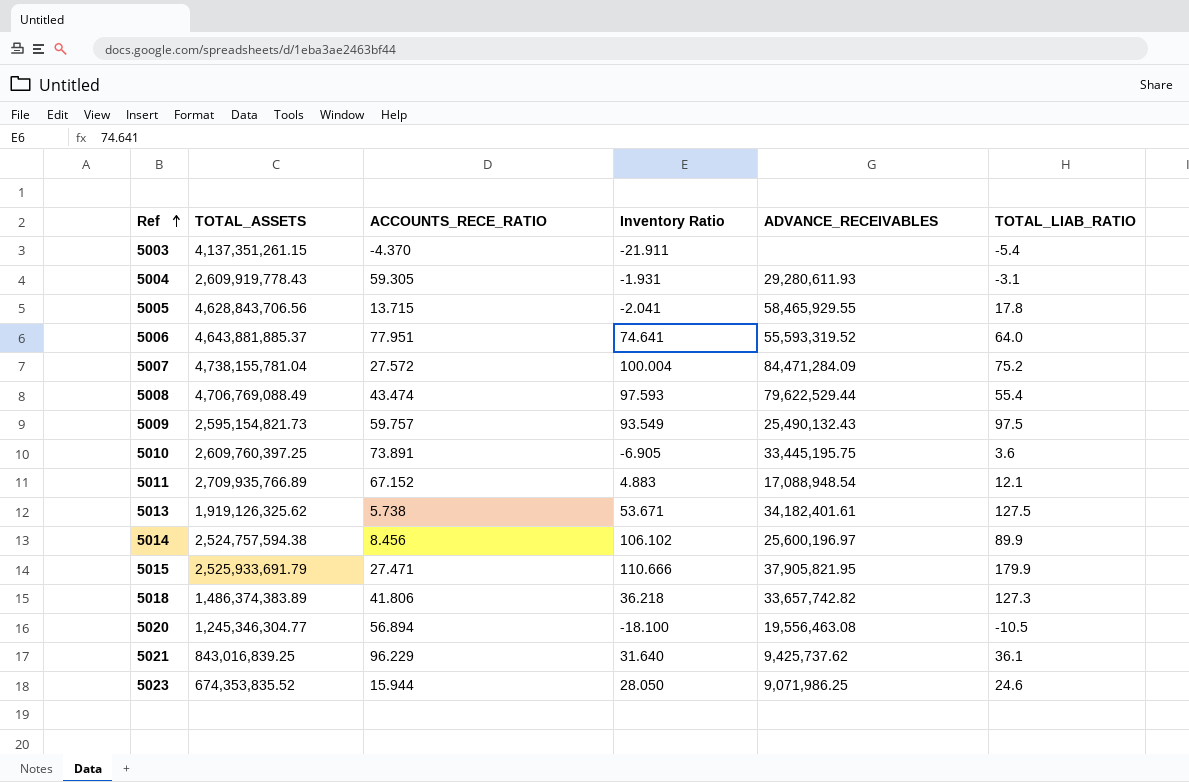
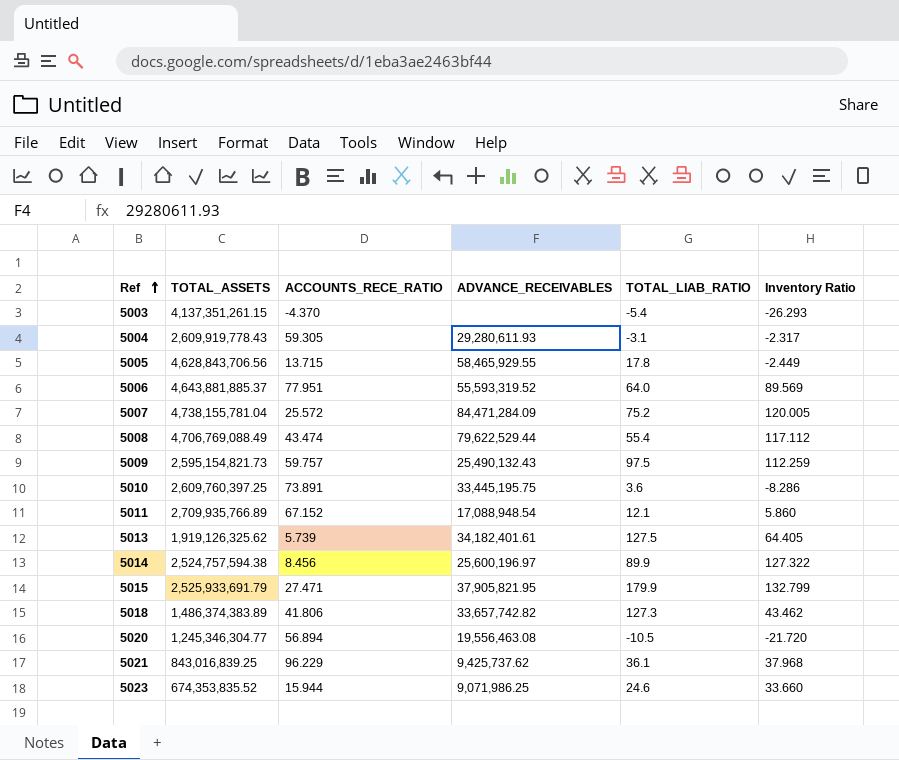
column Inventory Ratio | position: 4 -> 6
5003 | Inventory Ratio: -21.911 -> -26.293
5004 | Inventory Ratio: -1.931 -> -2.317
5005 | Inventory Ratio: -2.041 -> -2.449
5006 | Inventory Ratio: 74.641 -> 89.569
5007 | ACCOUNTS_RECE_RATIO: 27.572 -> 25.572
5007 | Inventory Ratio: 100.004 -> 120.005
5008 | Inventory Ratio: 97.593 -> 117.112
5009 | Inventory Ratio: 93.549 -> 112.259
5010 | Inventory Ratio: -6.905 -> -8.286
5011 | Inventory Ratio: 4.883 -> 5.860
5013 | ACCOUNTS_RECE_RATIO: 5.738 -> 5.739
5013 | Inventory Ratio: 53.671 -> 64.405
5014 | Inventory Ratio: 106.102 -> 127.322
5015 | Inventory Ratio: 110.666 -> 132.799
5018 | Inventory Ratio: 36.218 -> 43.462
5020 | Inventory Ratio: -18.100 -> -21.720
5021 | Inventory Ratio: 31.640 -> 37.968
5023 | Inventory Ratio: 28.050 -> 33.660

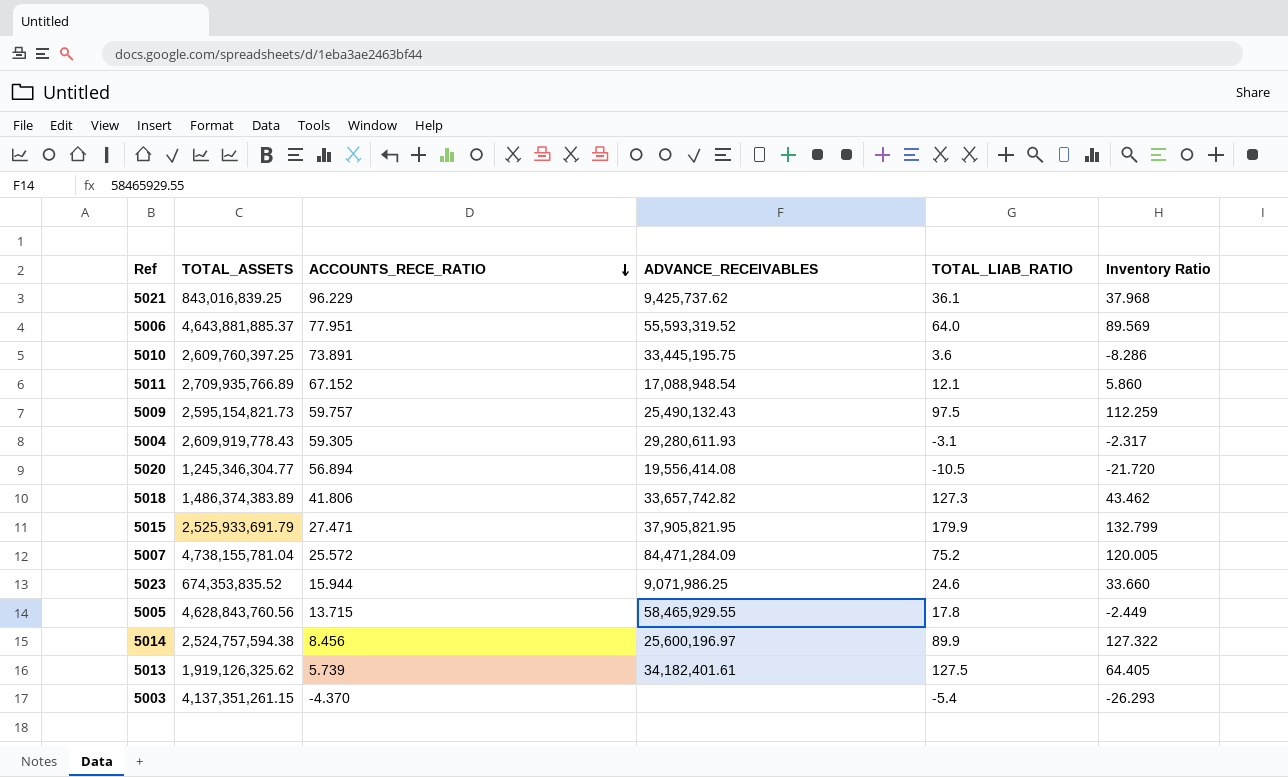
row order: Ref ascending -> ACCOUNTS_RECE_RATIO descending
row 5008: 4,706,769,088.49 | 43.474 | 79,622,529.44 | 55.4 | 117.112 -> none
5020 | ADVANCE_RECEIVABLES: 19,556,463.08 -> 19,556,414.08
5005 | TOTAL_ASSETS: 4,628,843,706.56 -> 4,628,843,760.56

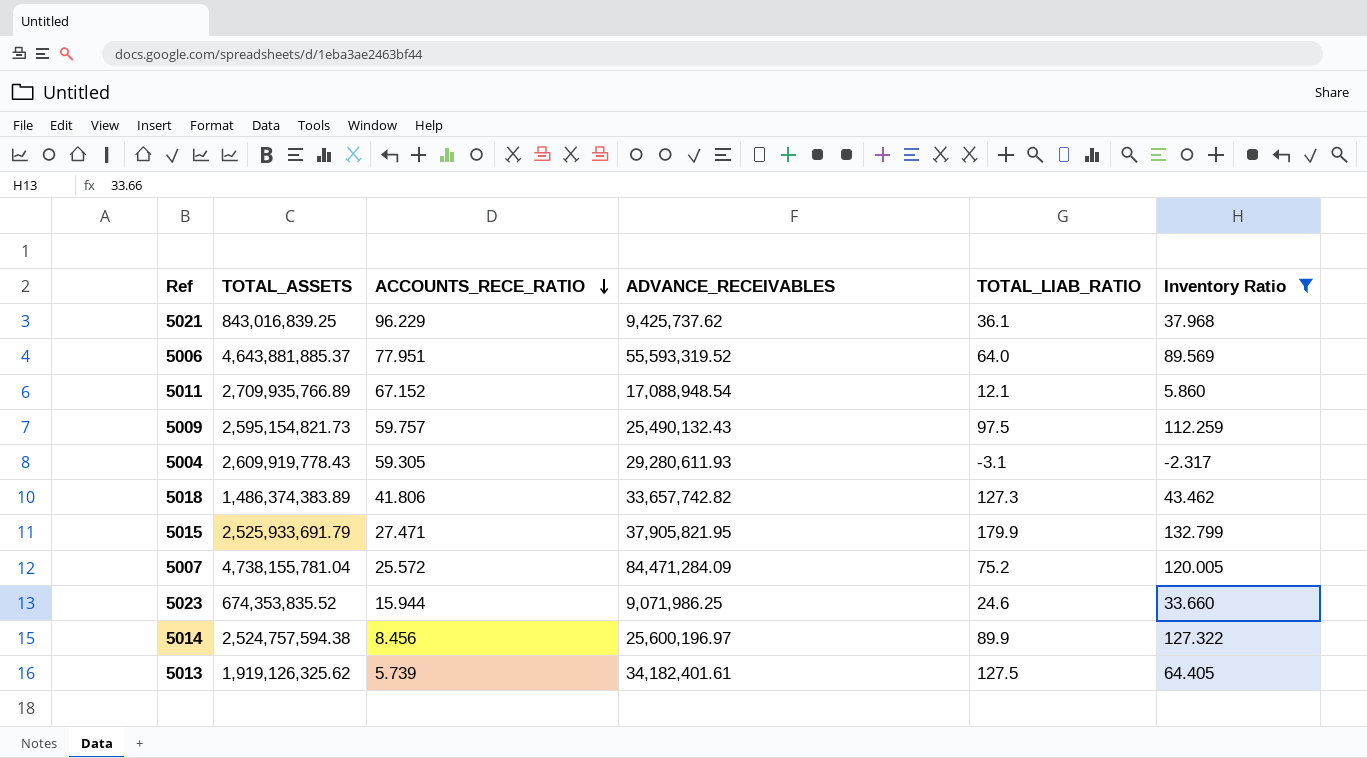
filter: none -> Inventory Ratio >= -2.317

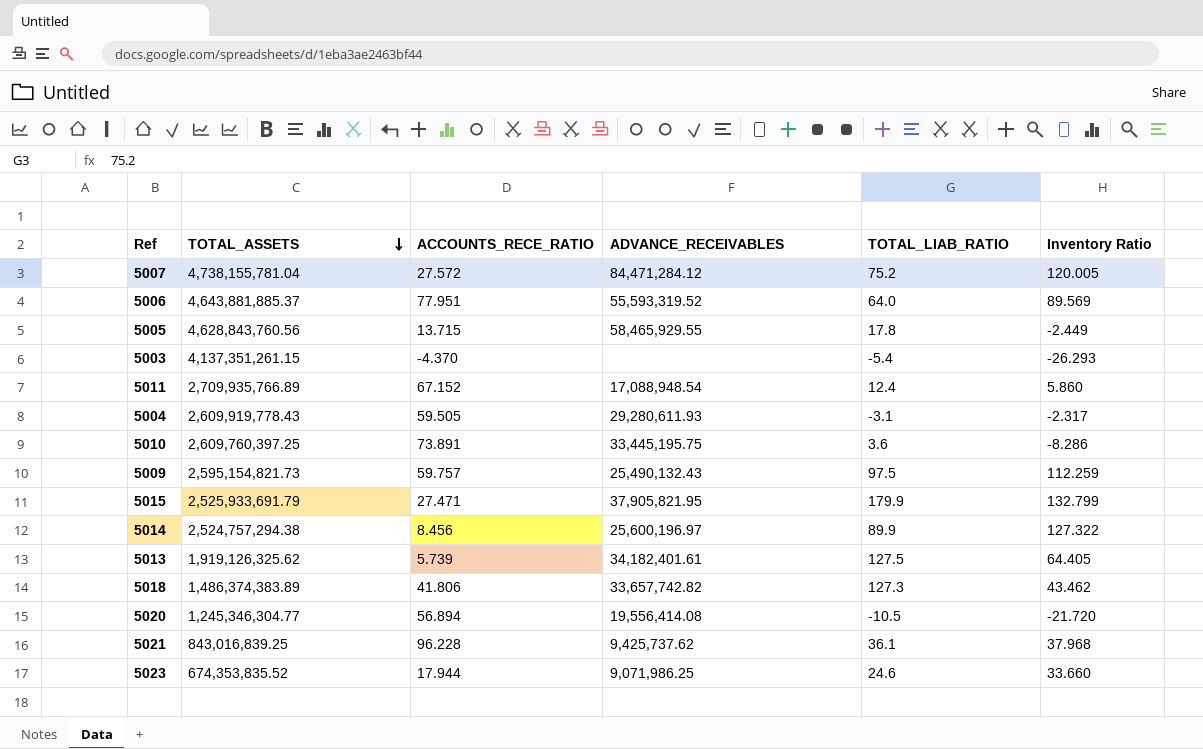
filter: Inventory Ratio >= -2.317 -> none
row order: ACCOUNTS_RECE_RATIO descending -> TOTAL_ASSETS descending
5007 | ACCOUNTS_RECE_RATIO: 25.572 -> 27.572
5007 | ADVANCE_RECEIVABLES: 84,471,284.09 -> 84,471,284.12
5011 | TOTAL_LIAB_RATIO: 12.1 -> 12.4
5004 | ACCOUNTS_RECE_RATIO: 59.305 -> 59.505
5014 | TOTAL_ASSETS: 2,524,757,594.38 -> 2,524,757,294.38
5021 | ACCOUNTS_RECE_RATIO: 96.229 -> 96.228
5023 | ACCOUNTS_RECE_RATIO: 15.944 -> 17.944

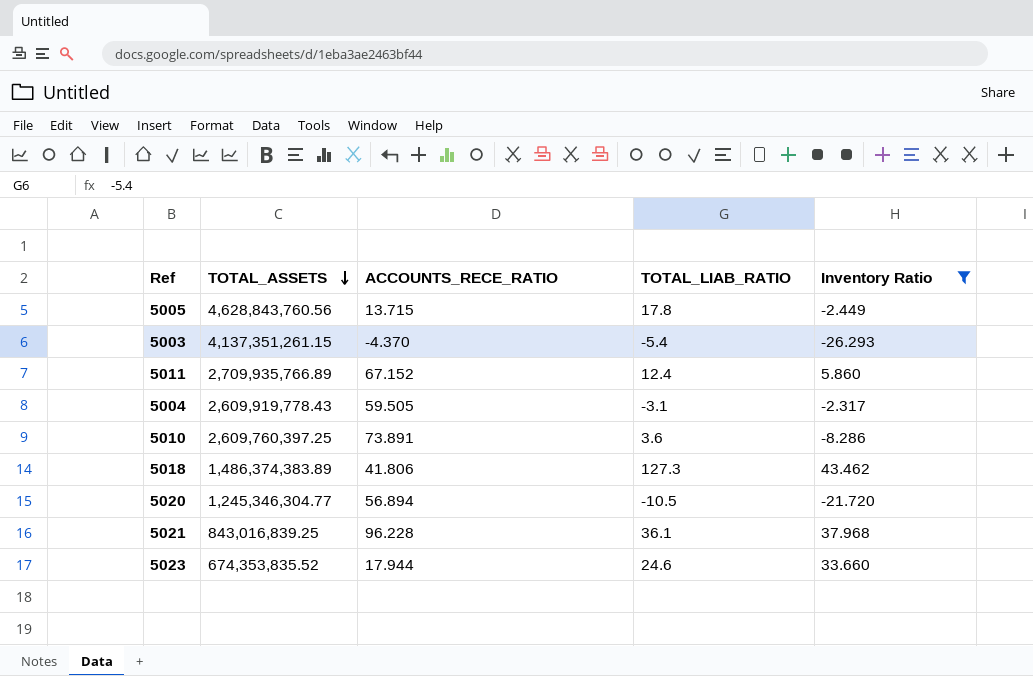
filter: none -> Inventory Ratio <= 43.462
column ADVANCE_RECEIVABLES | position: 4 -> none

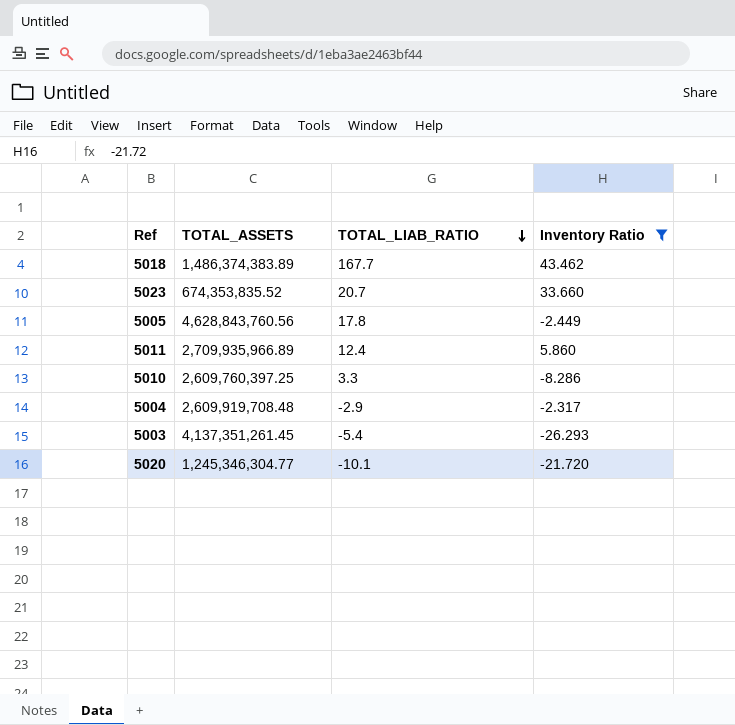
row order: TOTAL_ASSETS descending -> TOTAL_LIAB_RATIO descending
column ACCOUNTS_RECE_RATIO | position: 3 -> none
row 5021: 843,016,839.25 | 96.228 | 36.1 | 37.968 -> none
5018 | TOTAL_LIAB_RATIO: 127.3 -> 167.7
5023 | TOTAL_LIAB_RATIO: 24.6 -> 20.7
5011 | TOTAL_ASSETS: 2,709,935,766.89 -> 2,709,935,966.89
5010 | TOTAL_LIAB_RATIO: 3.6 -> 3.3
5004 | TOTAL_ASSETS: 2,609,919,778.43 -> 2,609,919,708.48
5004 | TOTAL_LIAB_RATIO: -3.1 -> -2.9
5003 | TOTAL_ASSETS: 4,137,351,261.15 -> 4,137,351,261.45
5020 | TOTAL_LIAB_RATIO: -10.5 -> -10.1

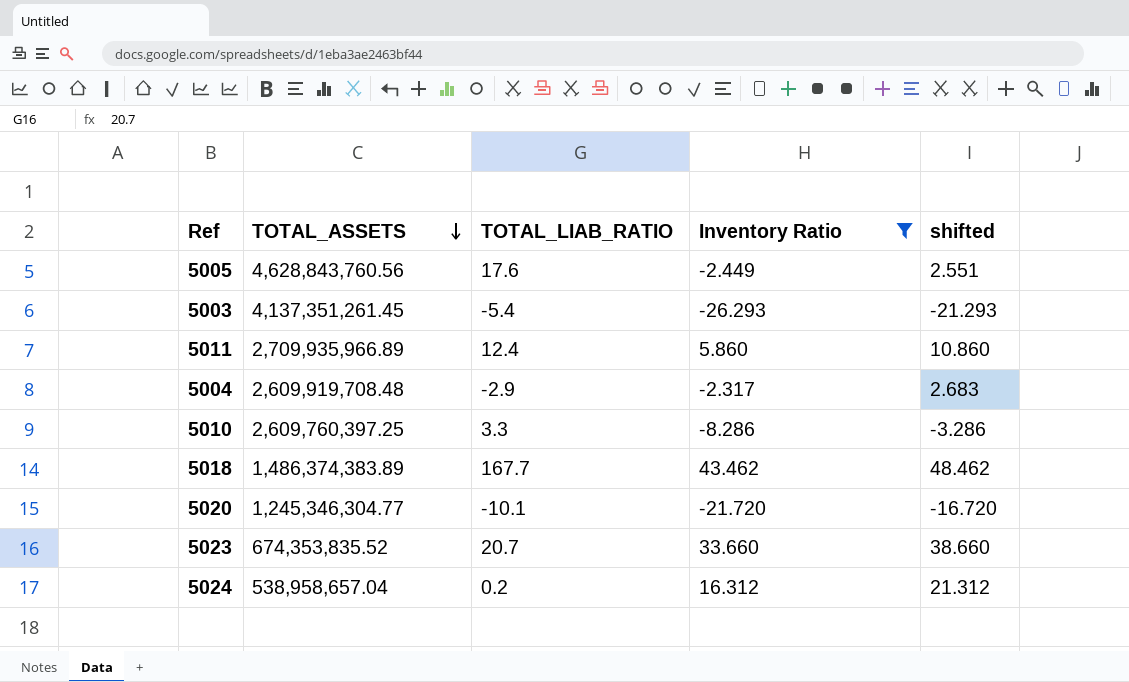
row order: TOTAL_LIAB_RATIO descending -> TOTAL_ASSETS descending
column shifted | formula: none -> [Inventory Ratio] + 5
5005 | TOTAL_LIAB_RATIO: 17.8 -> 17.6
row 5024: none -> 538,958,657.04 | 0.2 | 16.312 | 21.312

